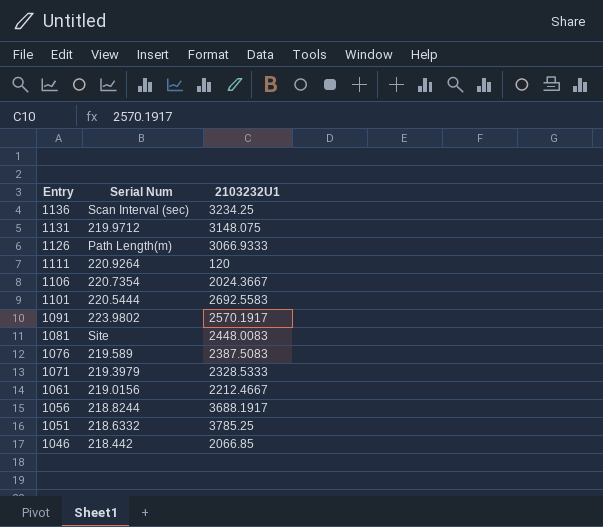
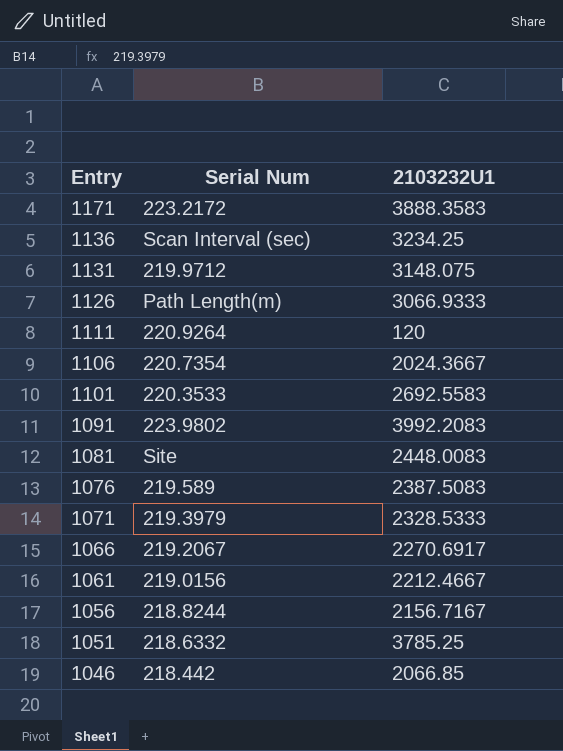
row 1171: none -> 223.2172 | 3888.3583
1101 | Serial Num: 220.5444 -> 220.3533
1091 | 2103232U1: 2570.1917 -> 3992.2083
row 1066: none -> 219.2067 | 2270.6917
1056 | 2103232U1: 3688.1917 -> 2156.7167

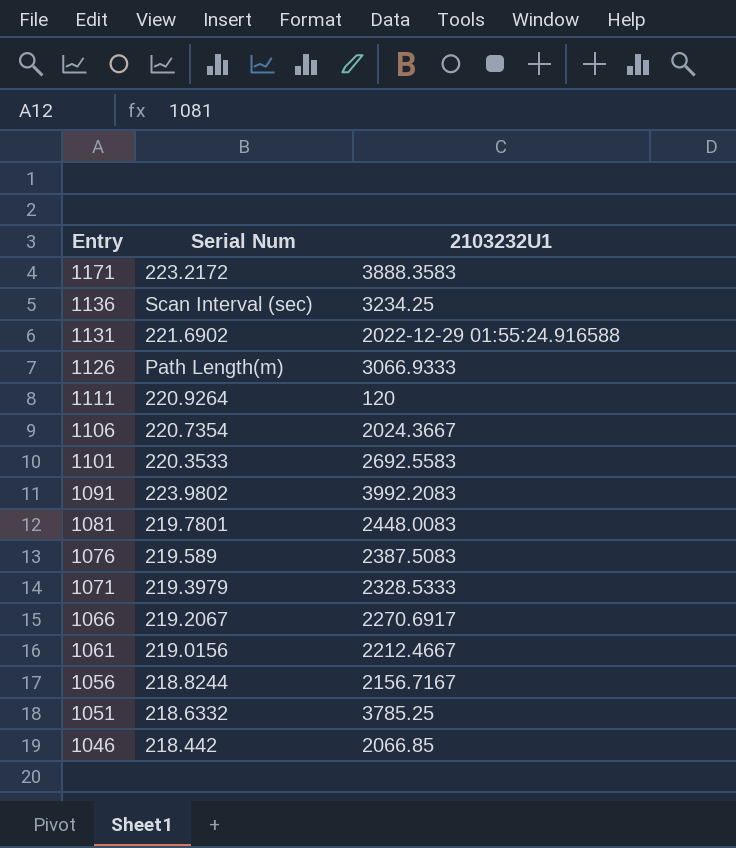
1131 | Serial Num: 219.9712 -> 221.6902
1131 | 2103232U1: 3148.075 -> 2022-12-29 01:55:24.916588
1081 | Serial Num: Site -> 219.7801

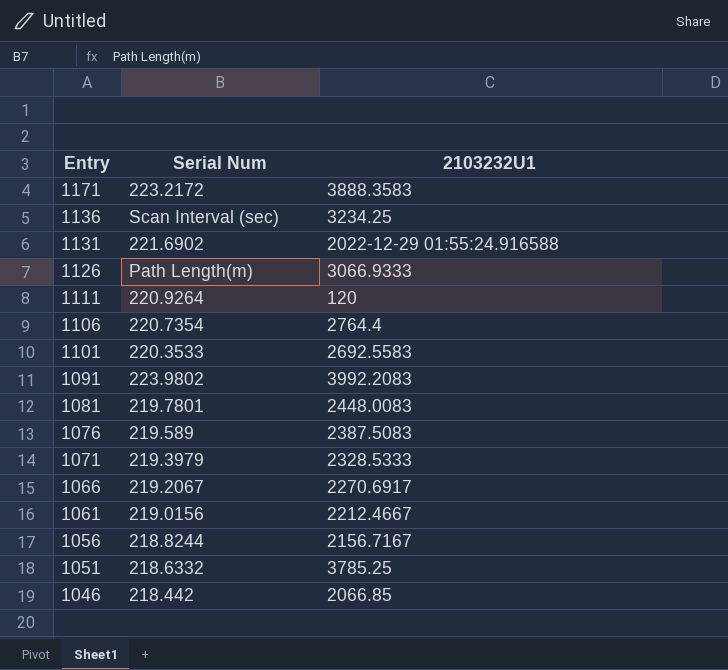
1106 | 2103232U1: 2024.3667 -> 2764.4

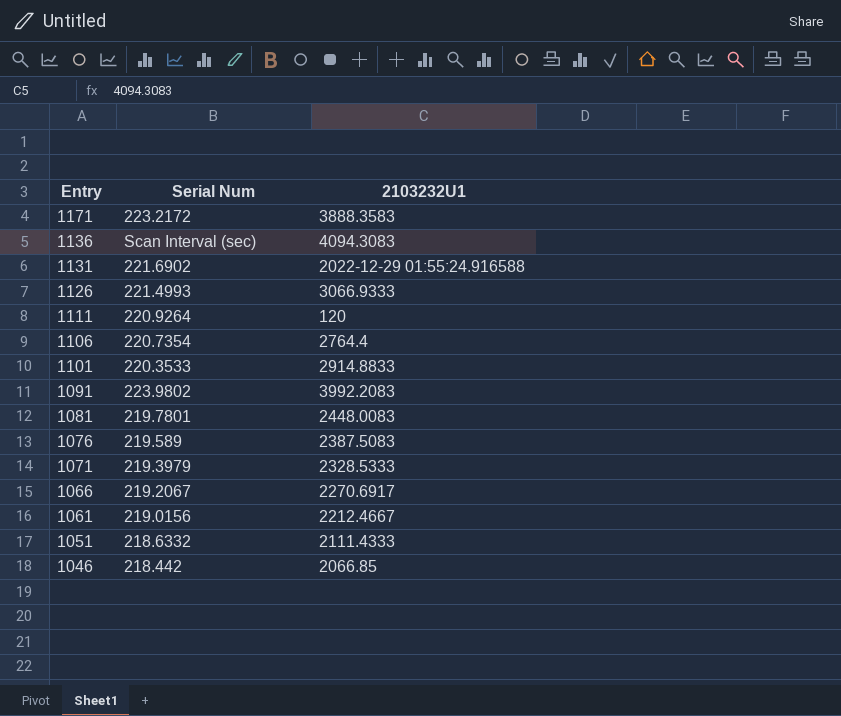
row 1056: 218.8244 | 2156.7167 -> none
1136 | 2103232U1: 3234.25 -> 4094.3083
1126 | Serial Num: Path Length(m) -> 221.4993
1101 | 2103232U1: 2692.5583 -> 2914.8833
1051 | 2103232U1: 3785.25 -> 2111.4333

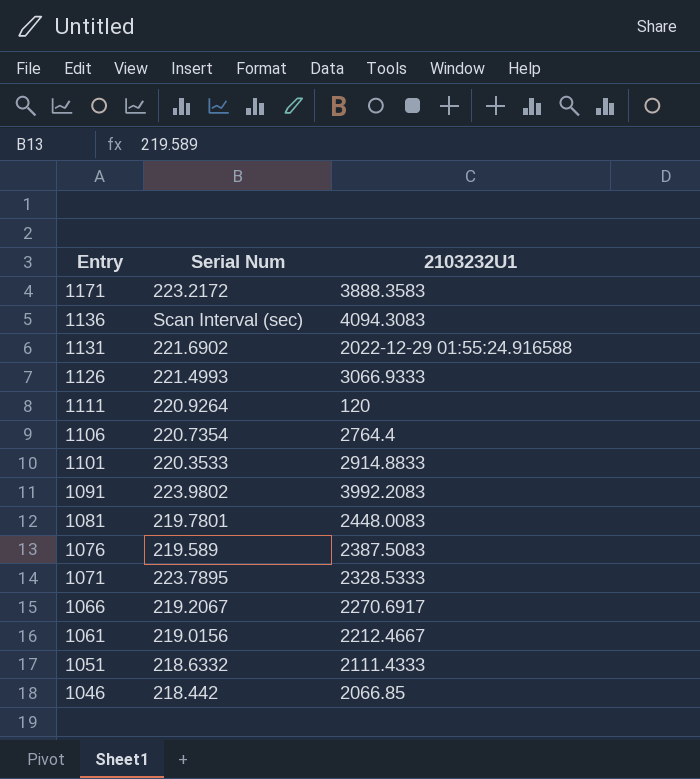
1071 | Serial Num: 219.3979 -> 223.7895

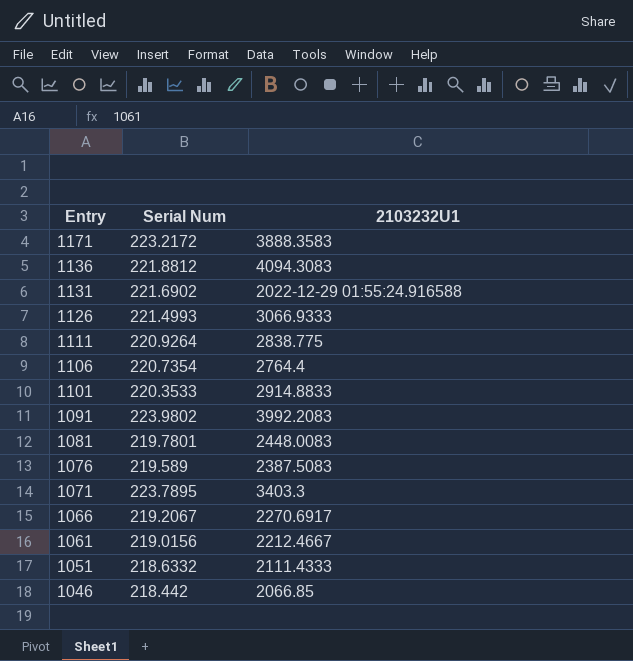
1136 | Serial Num: Scan Interval (sec) -> 221.8812
1111 | 2103232U1: 120 -> 2838.775
1071 | 2103232U1: 2328.5333 -> 3403.3

